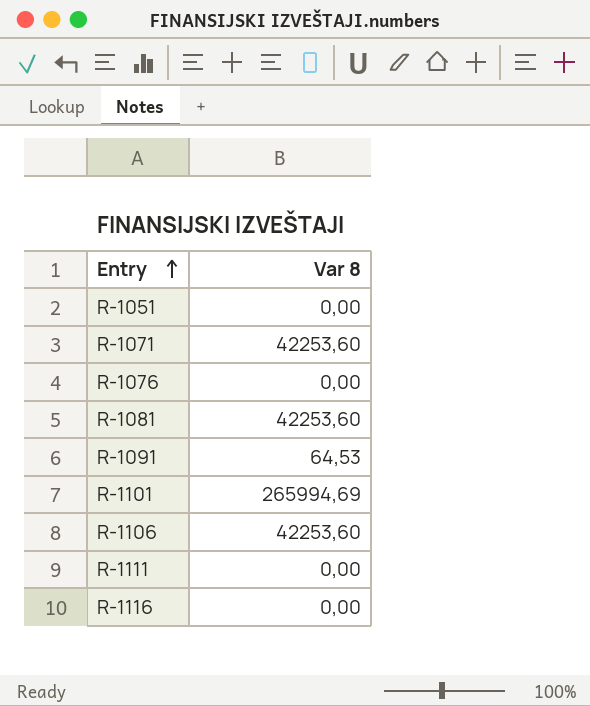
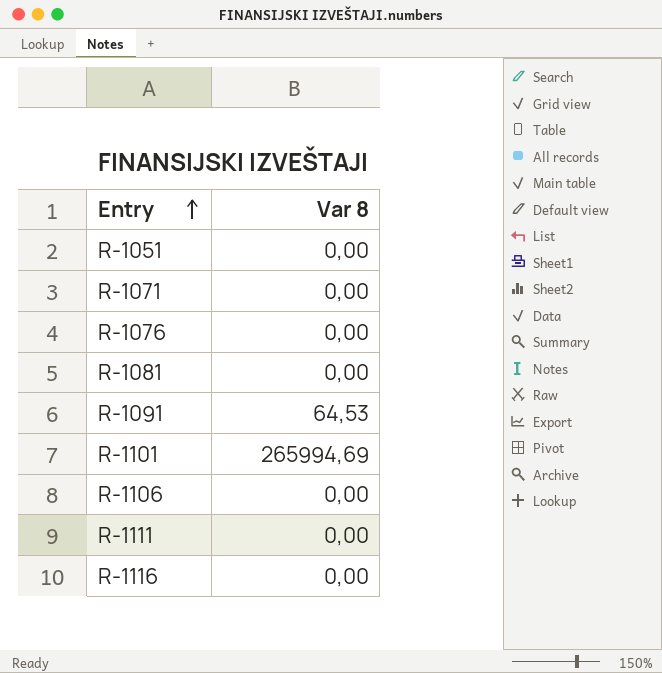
R-1071 | Var 8: 42253,60 -> 0,00
R-1081 | Var 8: 42253,60 -> 0,00
R-1106 | Var 8: 42253,60 -> 0,00

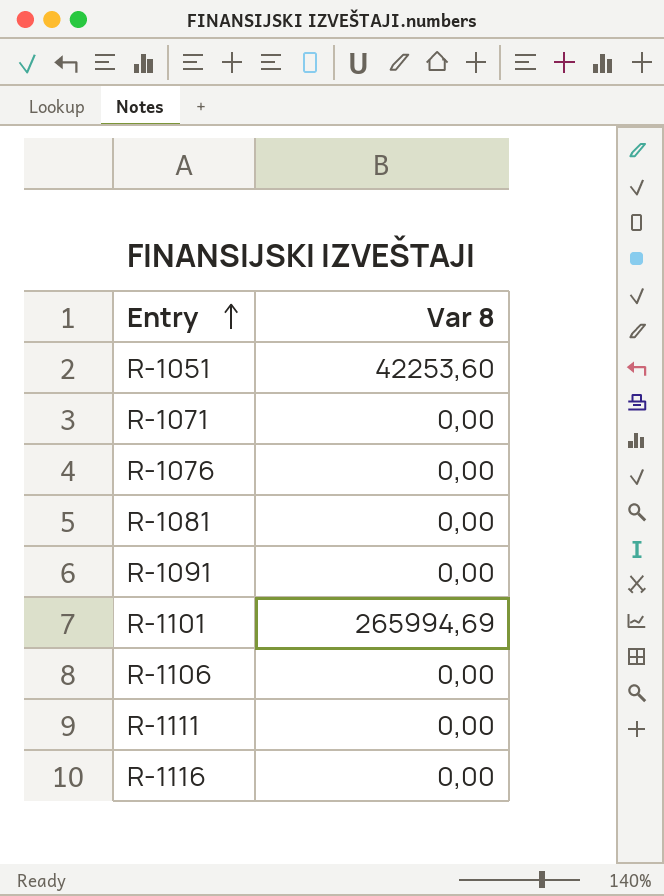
R-1051 | Var 8: 0,00 -> 42253,60
R-1091 | Var 8: 64,53 -> 0,00

